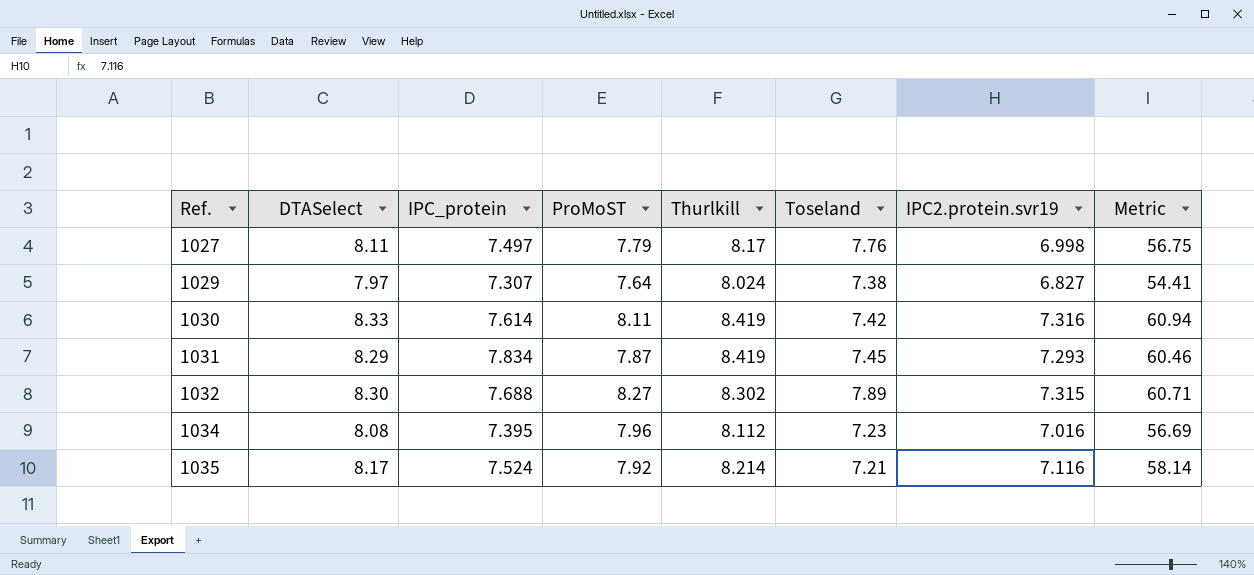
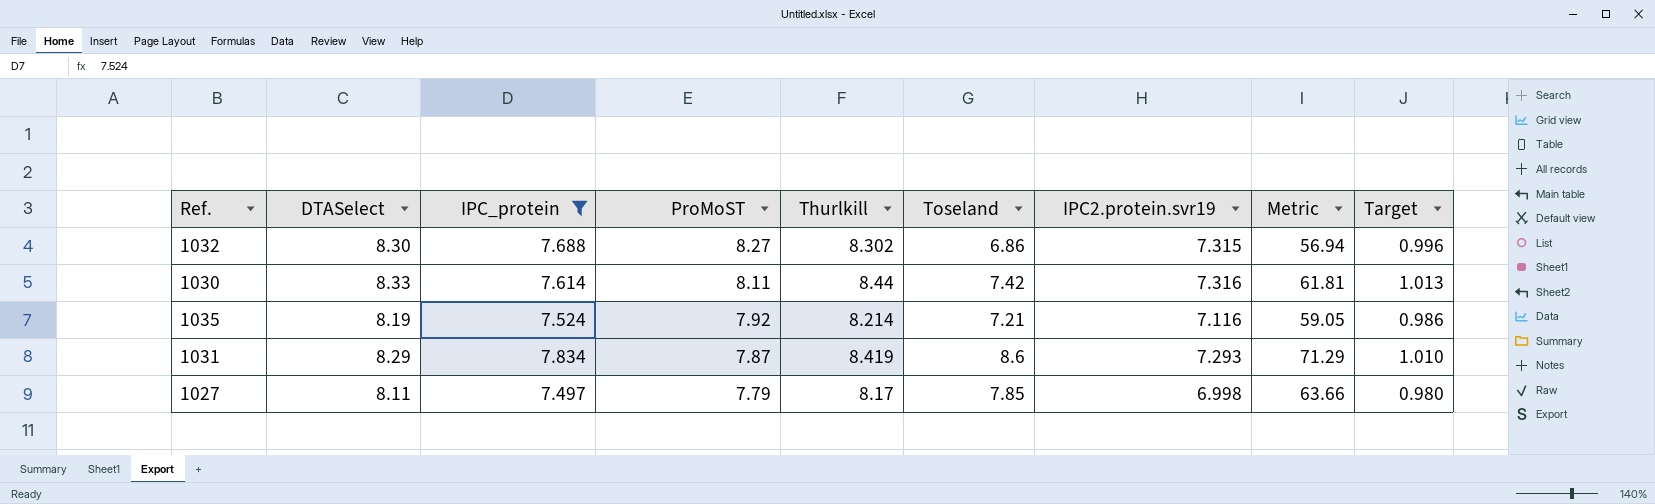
filter: none -> IPC_protein >= 7.497
row order: Ref. ascending -> ProMoST descending
column Metric | formula: [DTASelect] * [IPC2.protein.svr19] -> [DTASelect] * [Toseland]
column Target | formula: none -> [Thurlkill] * 0.12
1032 | Toseland: 7.89 -> 6.86
1030 | Thurlkill: 8.419 -> 8.44
1035 | DTASelect: 8.17 -> 8.19
1031 | Toseland: 7.45 -> 8.6
1027 | Toseland: 7.76 -> 7.85

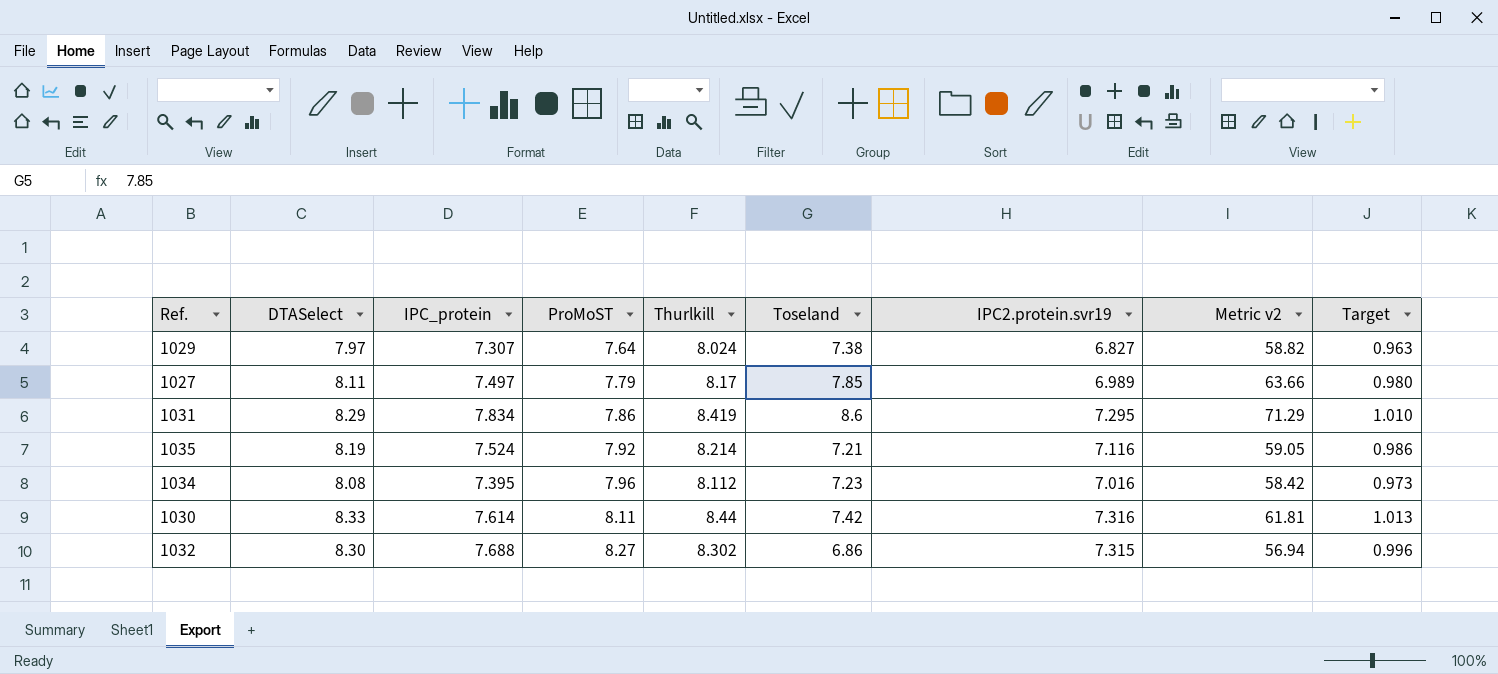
filter: IPC_protein >= 7.497 -> none
row order: ProMoST descending -> ProMoST ascending
column name: Metric -> Metric v2
1027 | IPC2.protein.svr19: 6.998 -> 6.989
1031 | ProMoST: 7.87 -> 7.86
1031 | IPC2.protein.svr19: 7.293 -> 7.295

